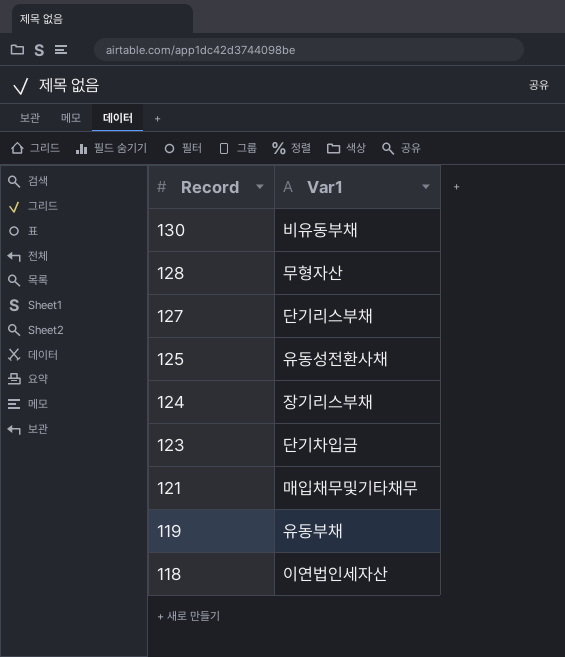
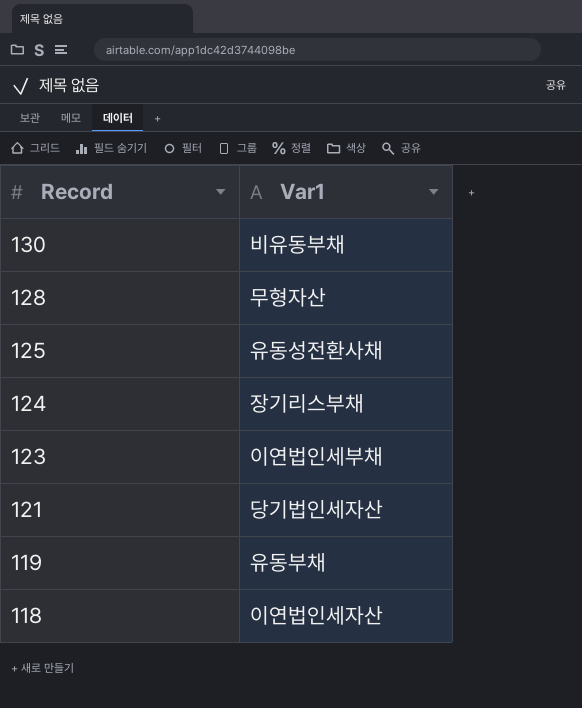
row 127: 단기리스부채 -> none
123 | Var1: 단기차입금 -> 이연법인세부채
121 | Var1: 매입채무및기타채무 -> 당기법인세자산

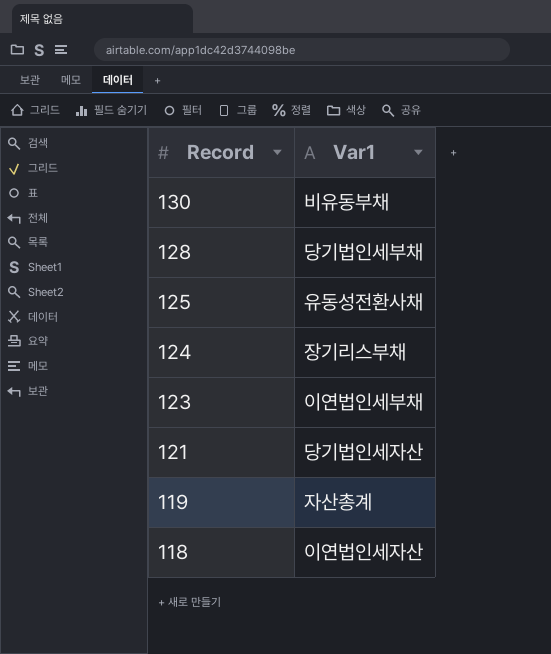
128 | Var1: 무형자산 -> 당기법인세부채
119 | Var1: 유동부채 -> 자산총계

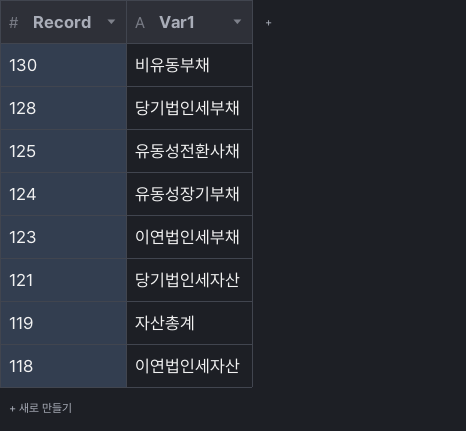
124 | Var1: 장기리스부채 -> 유동성장기부채

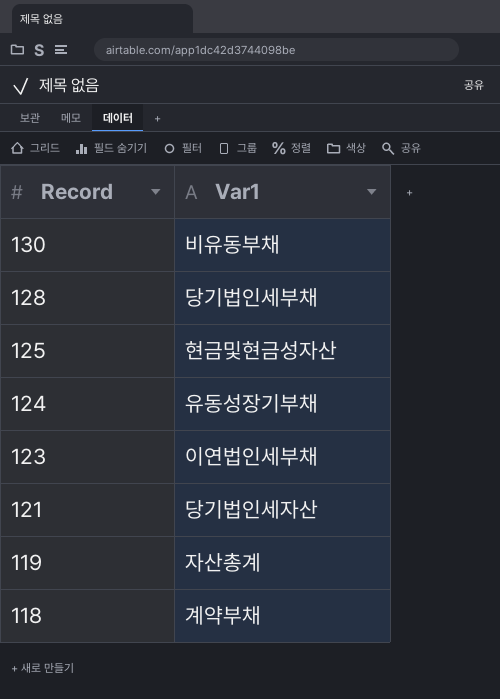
125 | Var1: 유동성전환사채 -> 현금및현금성자산
118 | Var1: 이연법인세자산 -> 계약부채

